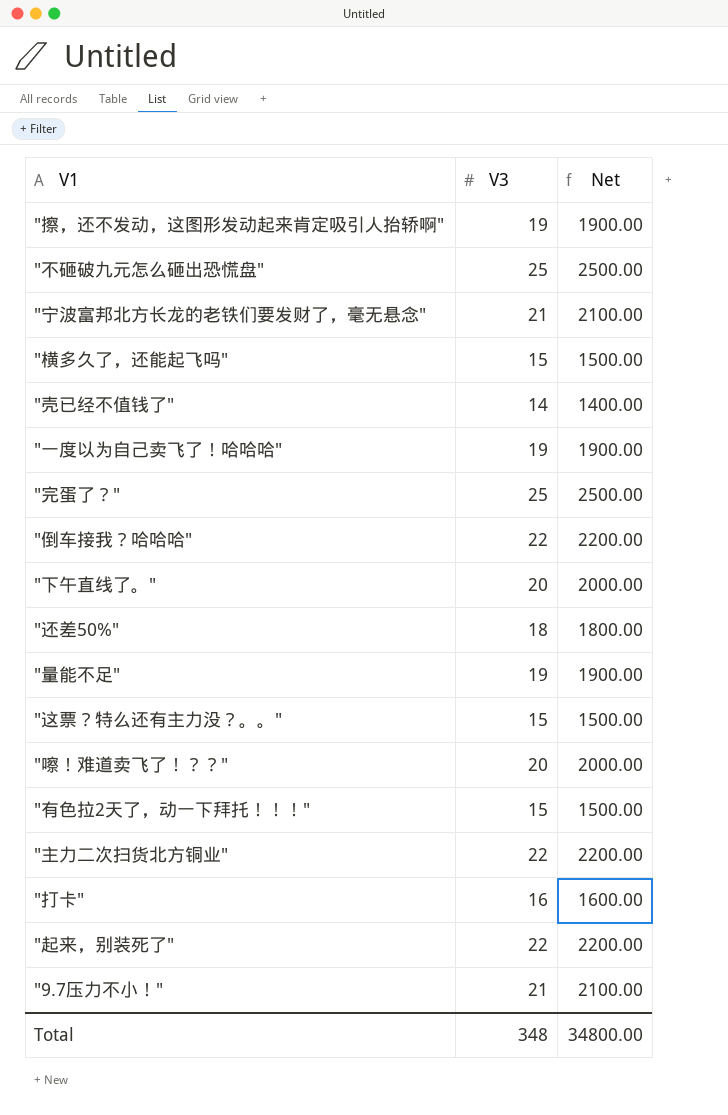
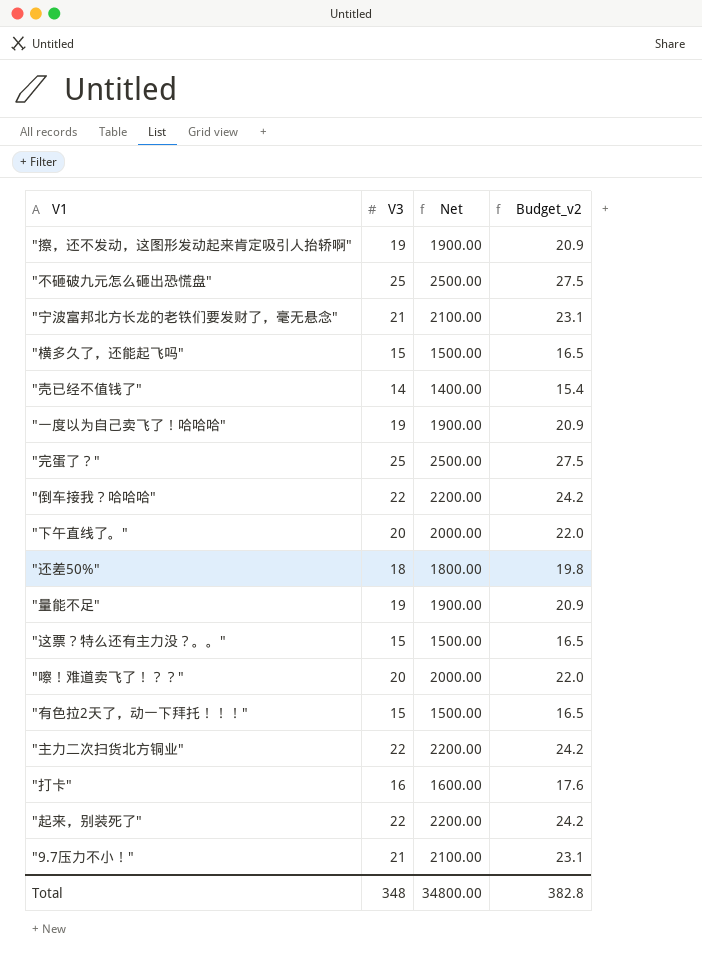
column Budget_v2 | formula: none -> [V3] * 1.1

